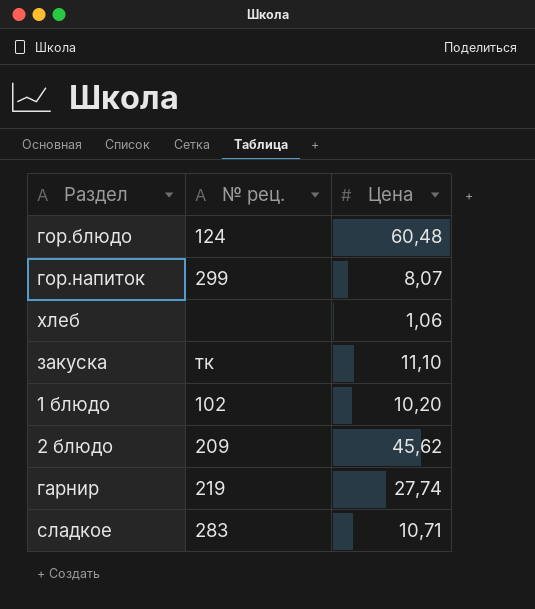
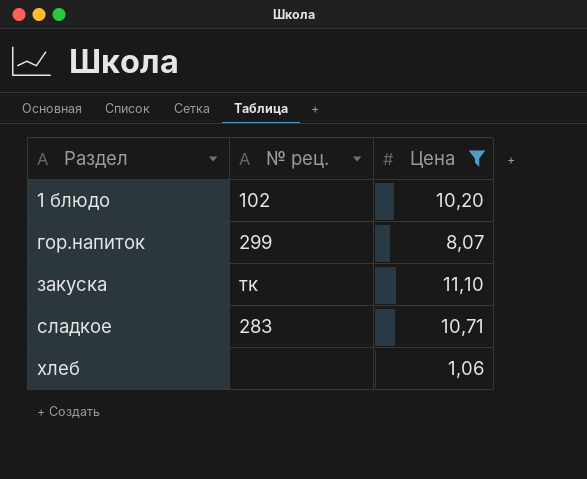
filter: none -> Цена <= 11,10
row order: none -> Раздел ascending

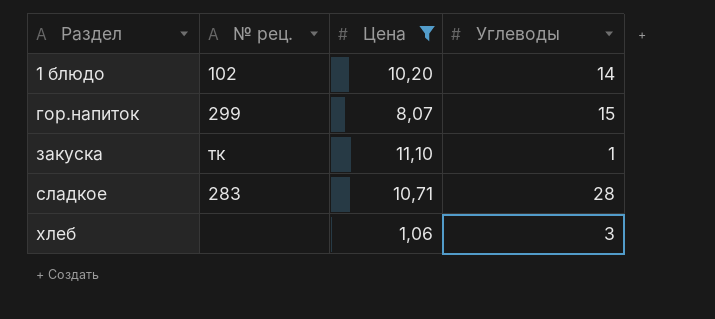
column Углеводы | position: none -> 4

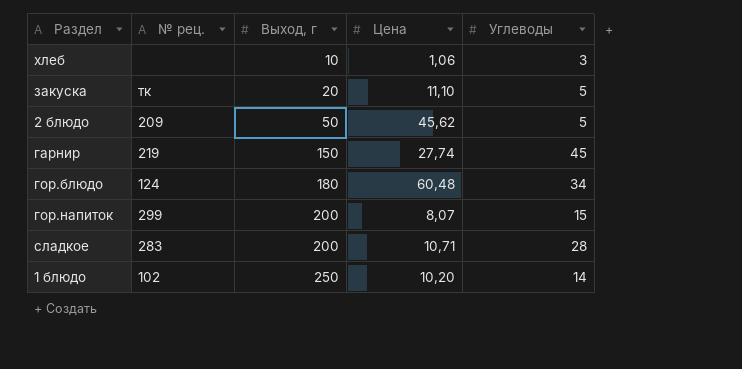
filter: Цена <= 11,10 -> none
row order: Раздел ascending -> Выход, г ascending
column Выход, г | position: none -> 3
закуска | Углеводы: 1 -> 5

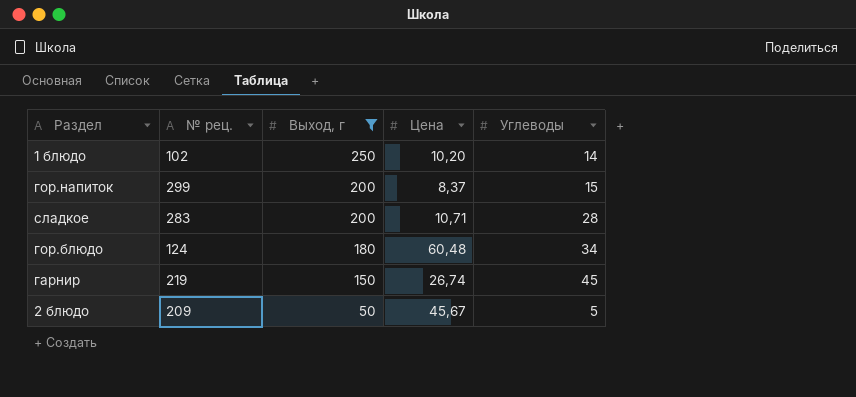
filter: none -> Выход, г >= 50
row order: Выход, г ascending -> Выход, г descending
гор.напиток | Цена: 8,07 -> 8,37
гарнир | Цена: 27,74 -> 26,74
2 блюдо | Цена: 45,62 -> 45,67

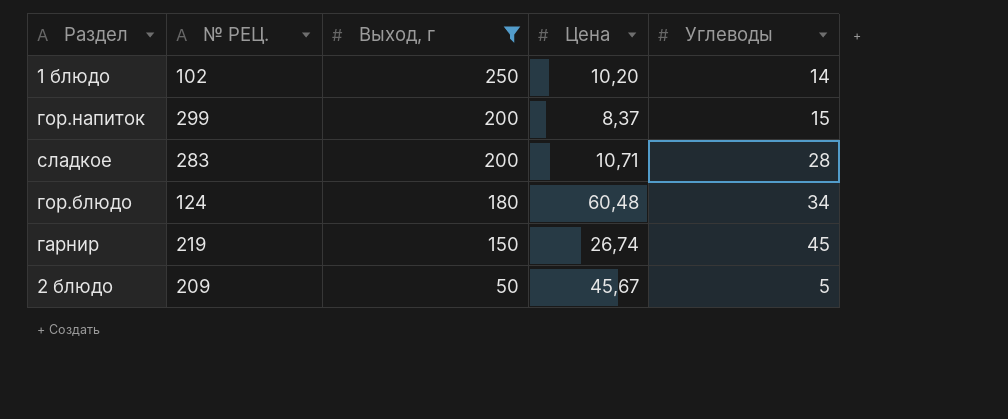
column name: № рец. -> № РЕЦ.

